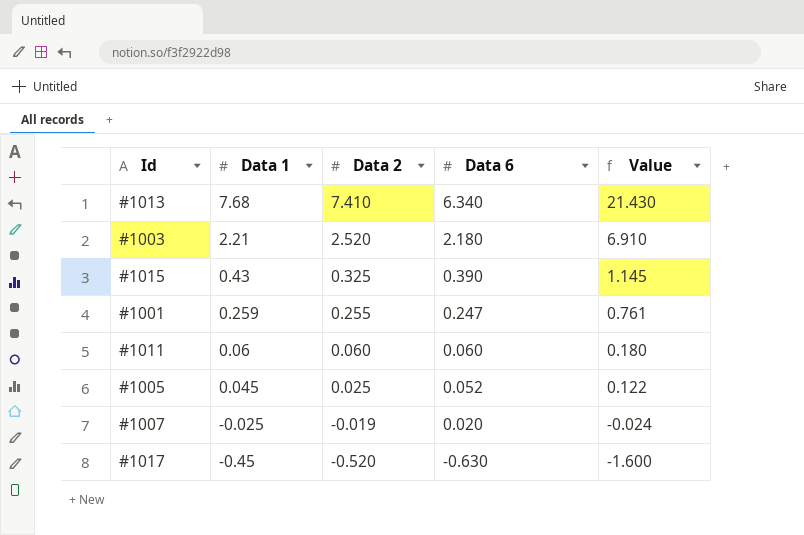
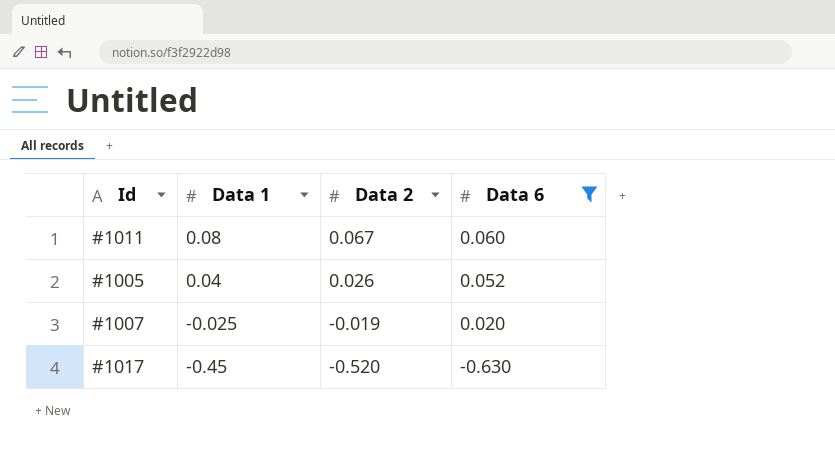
filter: none -> Data 6 <= 0.060
column Value | formula: [Data 1] + [Data 2] + [Data 6] -> none
#1011 | Data 1: 0.06 -> 0.08
#1011 | Data 2: 0.060 -> 0.067
#1005 | Data 1: 0.045 -> 0.04
#1005 | Data 2: 0.025 -> 0.026

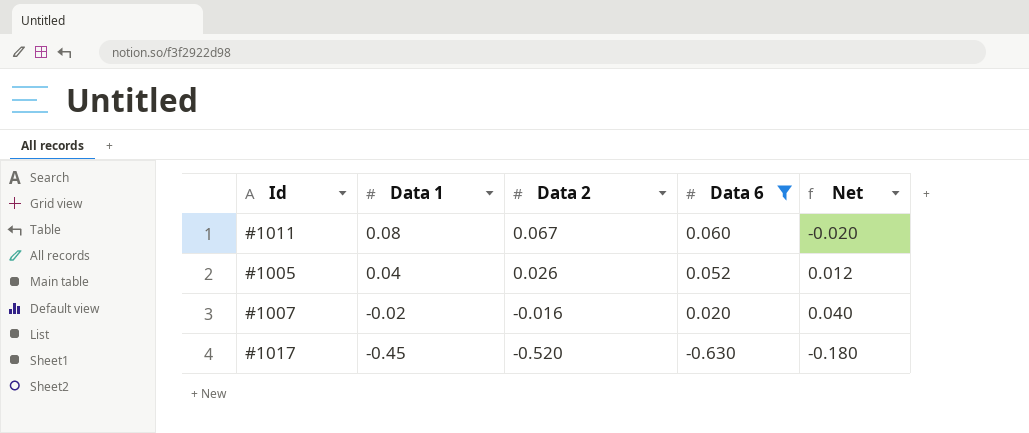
column Net | formula: none -> [Data 6] - [Data 1]
#1007 | Data 1: -0.025 -> -0.02
#1007 | Data 2: -0.019 -> -0.016

